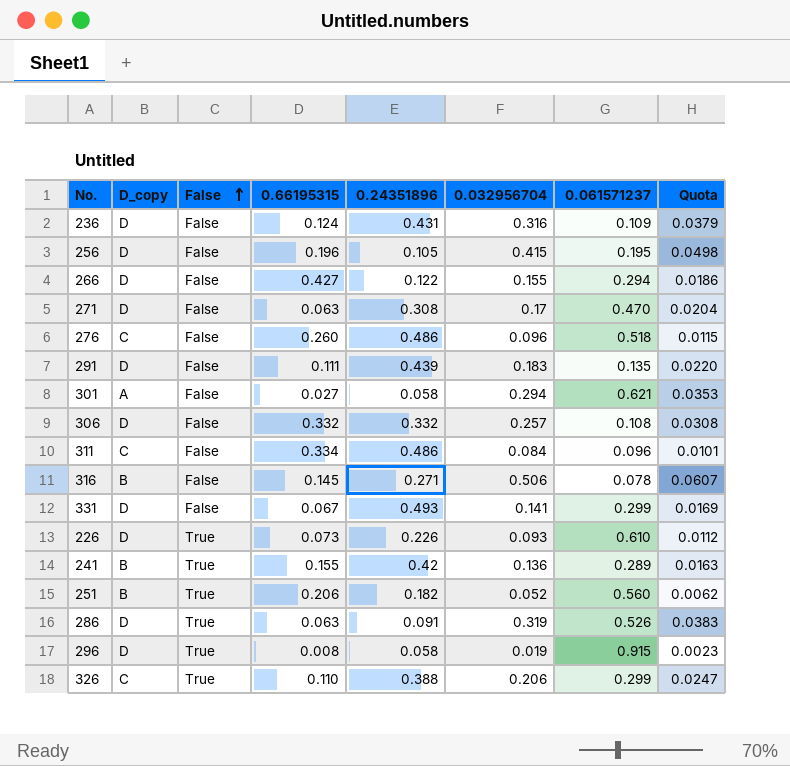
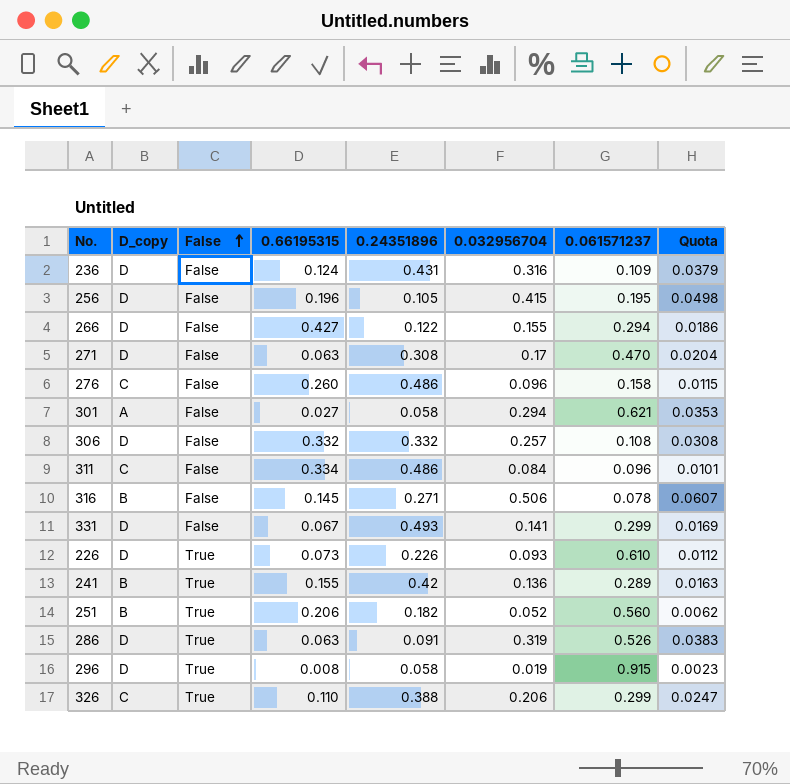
row 291: D | False | 0.111 | 0.439 | 0.183 | 0.135 | 0.0220 -> none
276 | 0.061571237: 0.518 -> 0.158

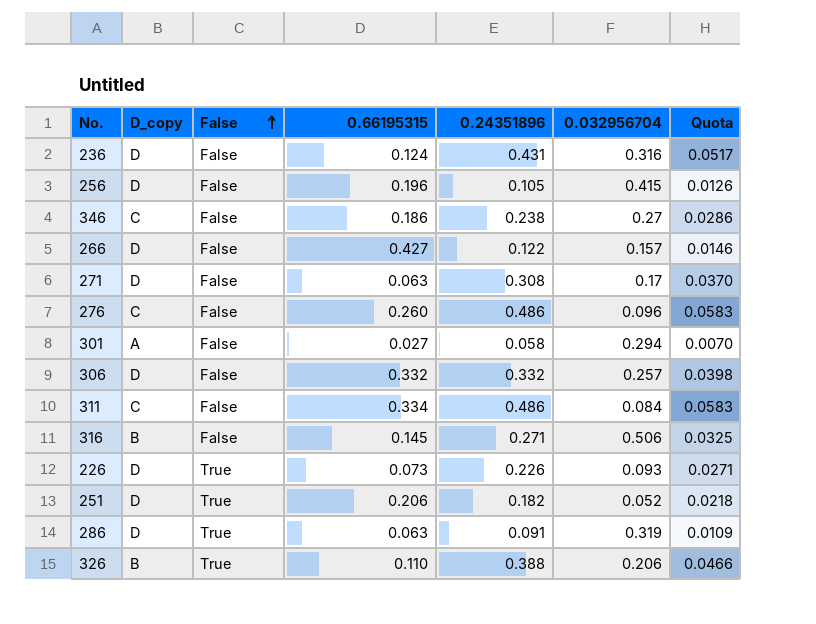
column 0.061571237 | position: 7 -> none
column Quota | formula: [0.032956704] * 0.12 -> [0.24351896] * 0.12
row 331: D | False | 0.067 | 0.493 | 0.141 | 0.299 | 0.0169 -> none
row 241: B | True | 0.155 | 0.42 | 0.136 | 0.289 | 0.0163 -> none
row 296: D | True | 0.008 | 0.058 | 0.019 | 0.915 | 0.0023 -> none
row 346: none -> C | False | 0.186 | 0.238 | 0.27 | 0.0286
266 | 0.032956704: 0.155 -> 0.157
251 | D_copy: B -> D
326 | D_copy: C -> B

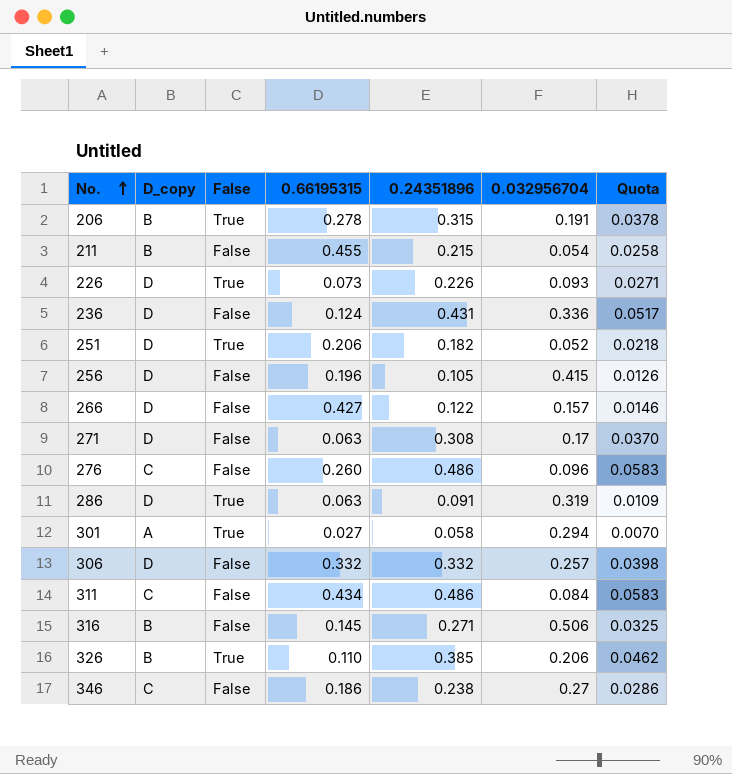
row order: False ascending -> No. ascending
row 206: none -> B | True | 0.278 | 0.315 | 0.191 | 0.0378
row 211: none -> B | False | 0.455 | 0.215 | 0.054 | 0.0258
236 | 0.032956704: 0.316 -> 0.336
301 | False: False -> True
311 | 0.66195315: 0.334 -> 0.434
326 | 0.24351896: 0.388 -> 0.385
326 | Quota: 0.0466 -> 0.0462

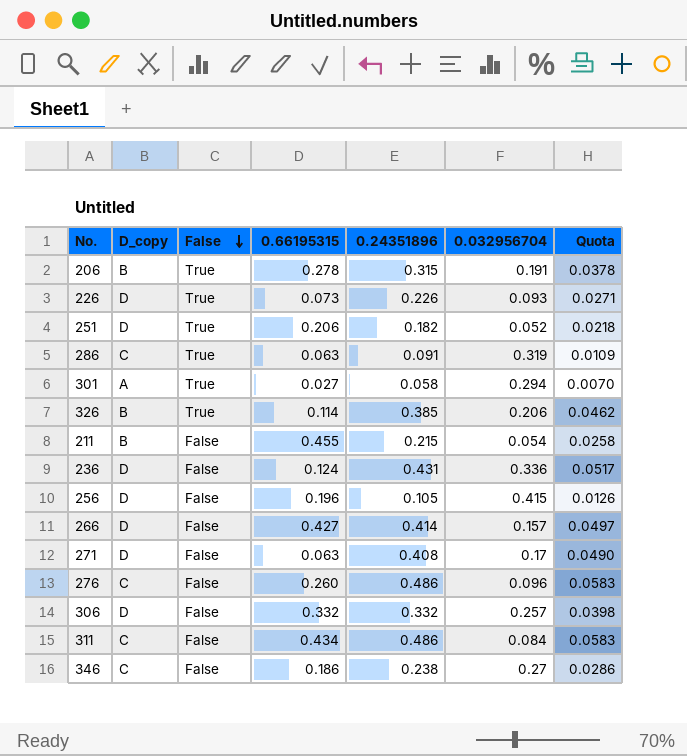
row order: No. ascending -> False descending
row 316: B | False | 0.145 | 0.271 | 0.506 | 0.0325 -> none
286 | D_copy: D -> C
326 | 0.66195315: 0.110 -> 0.114
266 | 0.24351896: 0.122 -> 0.414
266 | Quota: 0.0146 -> 0.0497
271 | 0.24351896: 0.308 -> 0.408
271 | Quota: 0.0370 -> 0.0490

